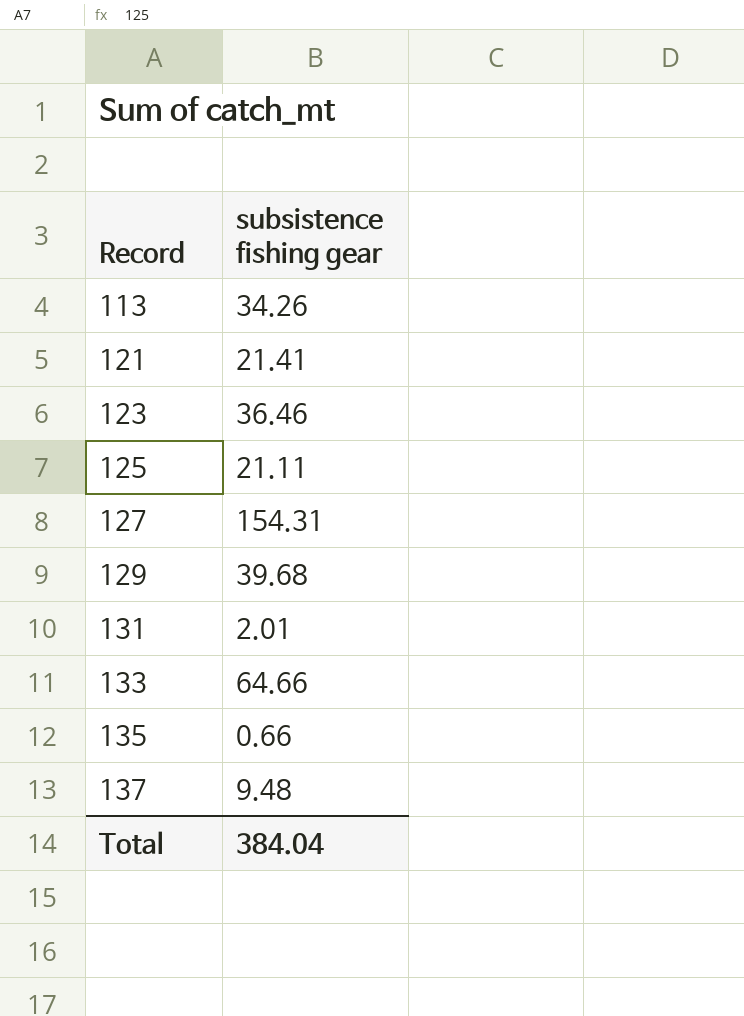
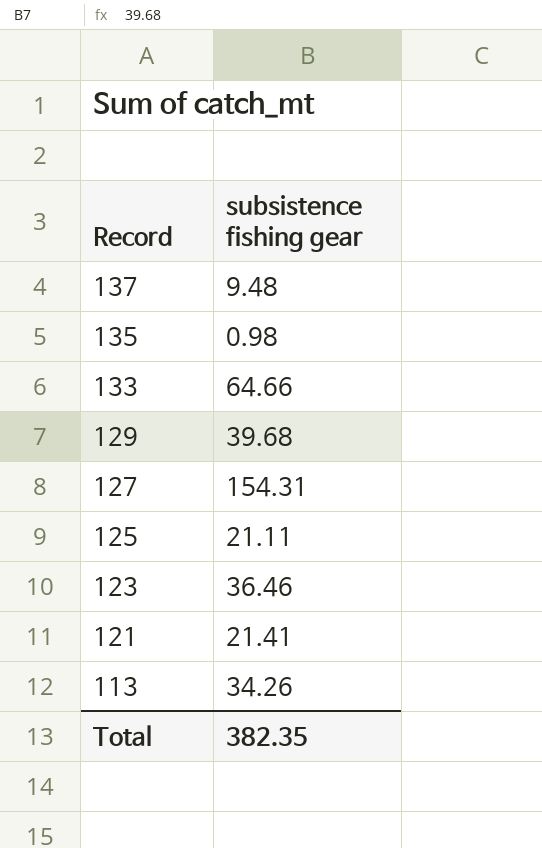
row order: Record ascending -> Record descending
row 131: 2.01 -> none
135 | subsistence fishing gear: 0.66 -> 0.98
Total | subsistence fishing gear: 384.04 -> 382.35

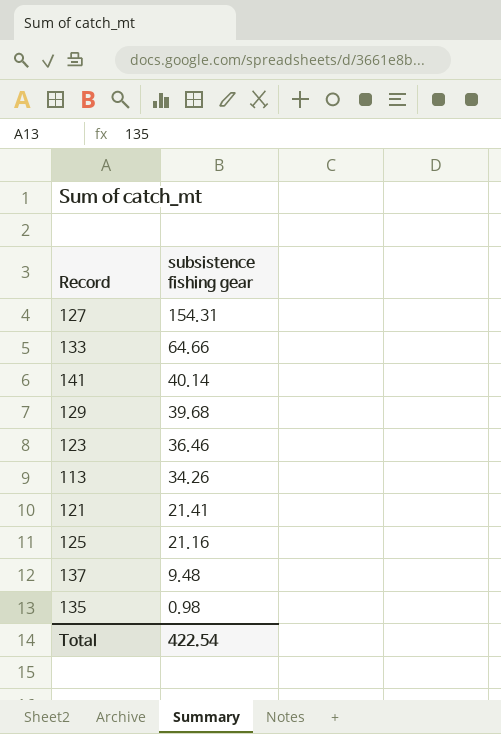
row order: Record descending -> subsistence fishing gear descending
row 141: none -> 40.14
125 | subsistence fishing gear: 21.11 -> 21.16
Total | subsistence fishing gear: 382.35 -> 422.54

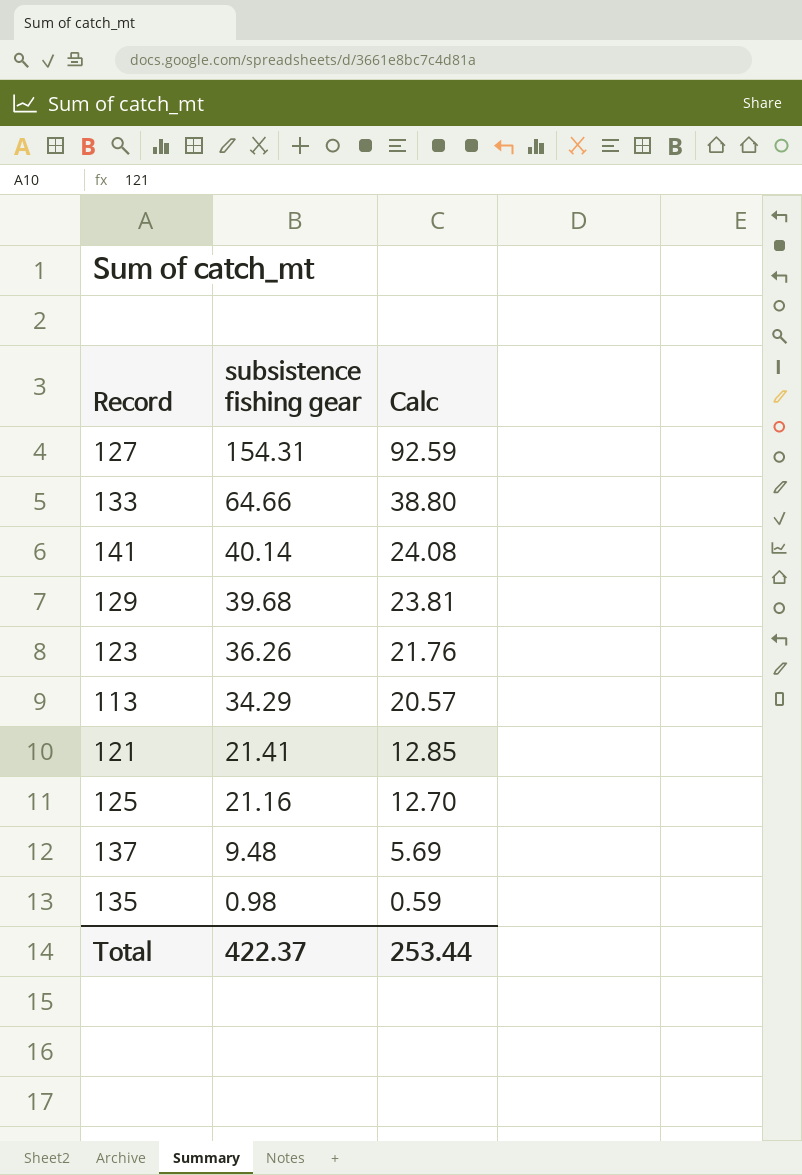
column Calc | formula: none -> [subsistence fishing gear] * 0.6
123 | subsistence fishing gear: 36.46 -> 36.26
113 | subsistence fishing gear: 34.26 -> 34.29
Total | subsistence fishing gear: 422.54 -> 422.37

